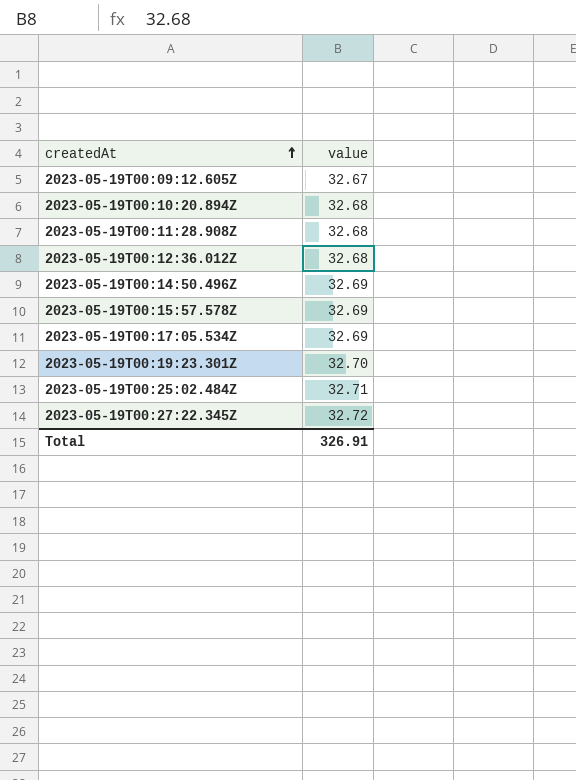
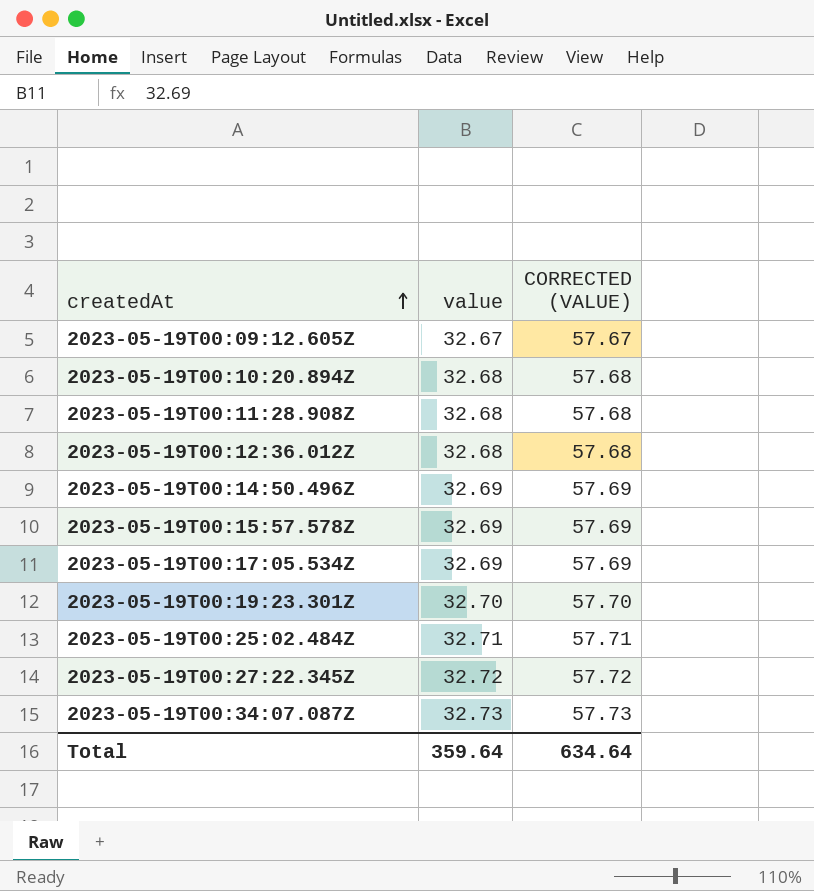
column CORRECTED (VALUE) | formula: none -> [value] + 25
row 2023-05-19T00:34:07.087Z: none -> 32.73 | 57.73
Total | value: 326.91 -> 359.64

